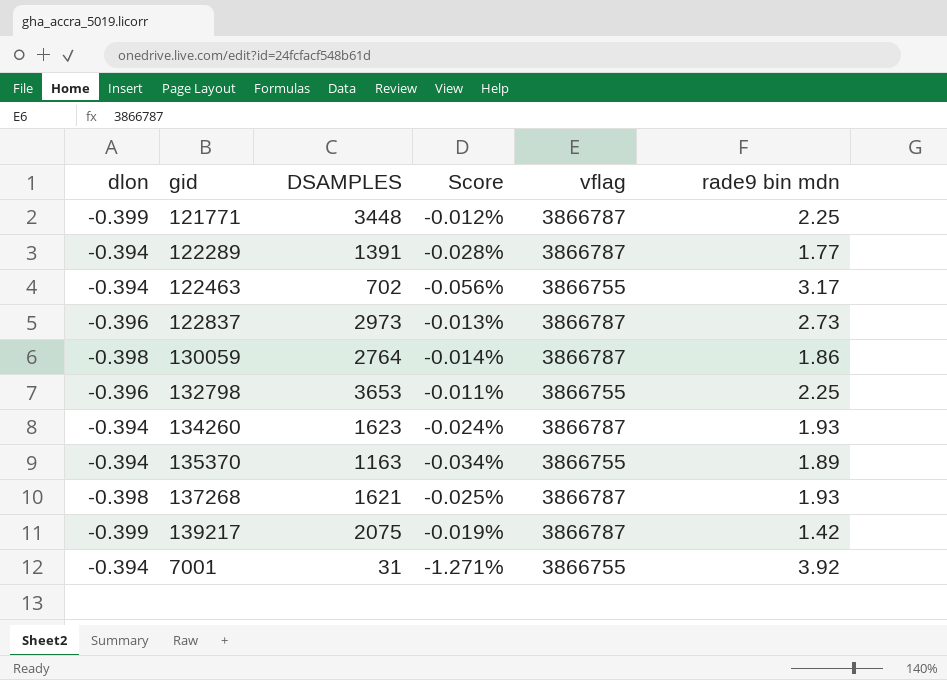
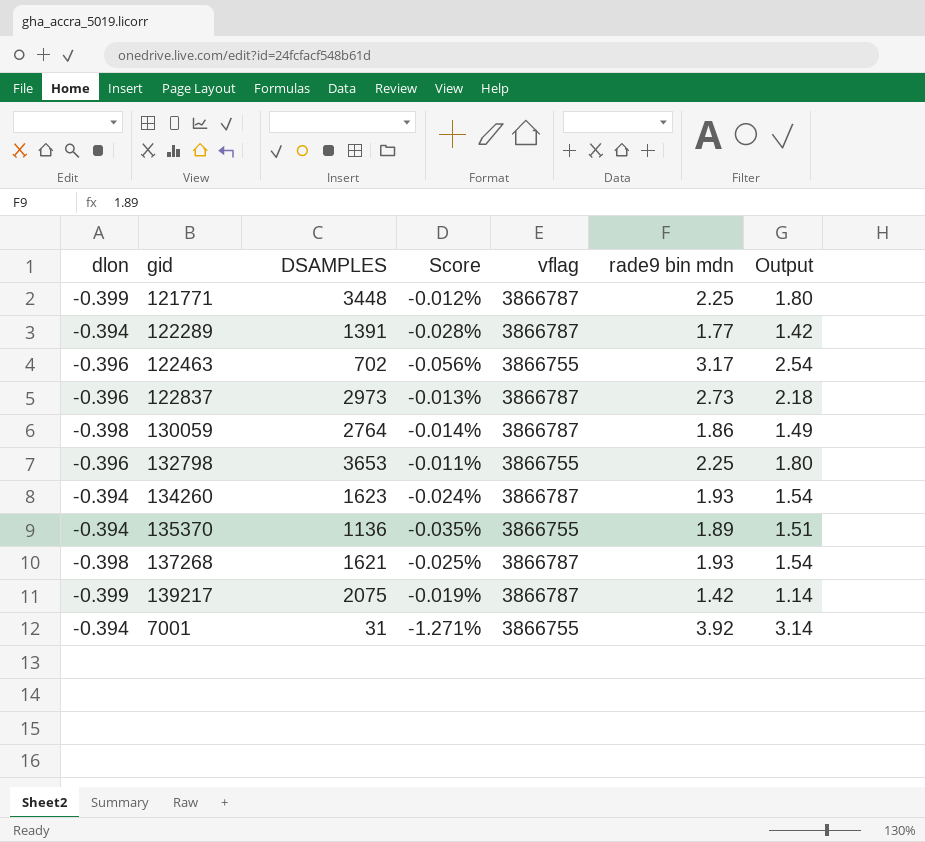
column Output | formula: none -> [rade9 bin mdn] * 0.8
122463 | dlon: -0.394 -> -0.396
135370 | DSAMPLES: 1163 -> 1136
135370 | Score: -0.034% -> -0.035%

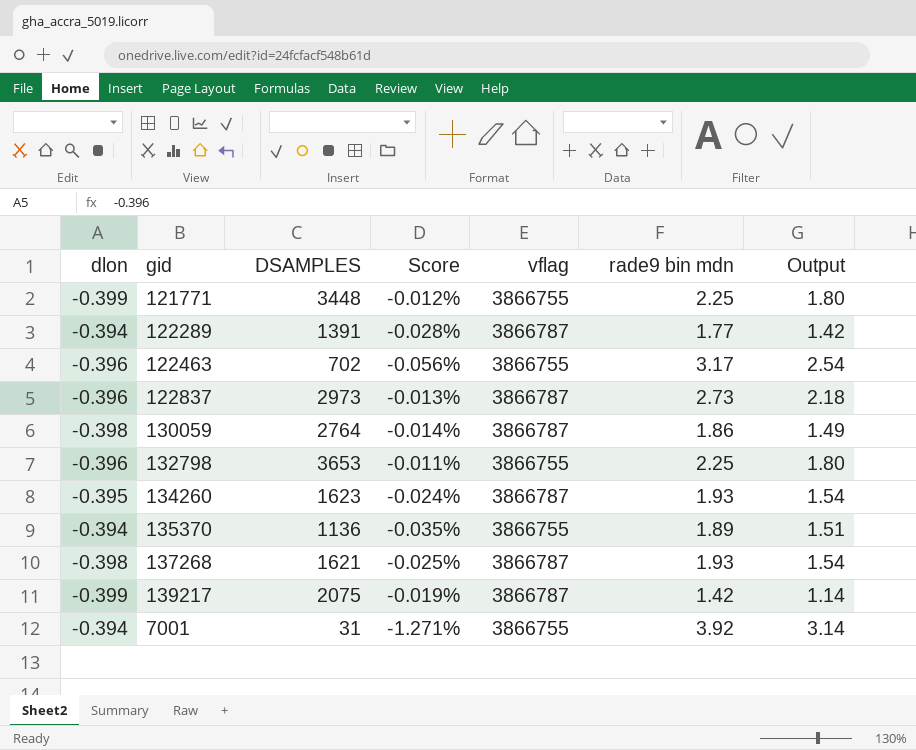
121771 | vflag: 3866787 -> 3866755
134260 | dlon: -0.394 -> -0.395

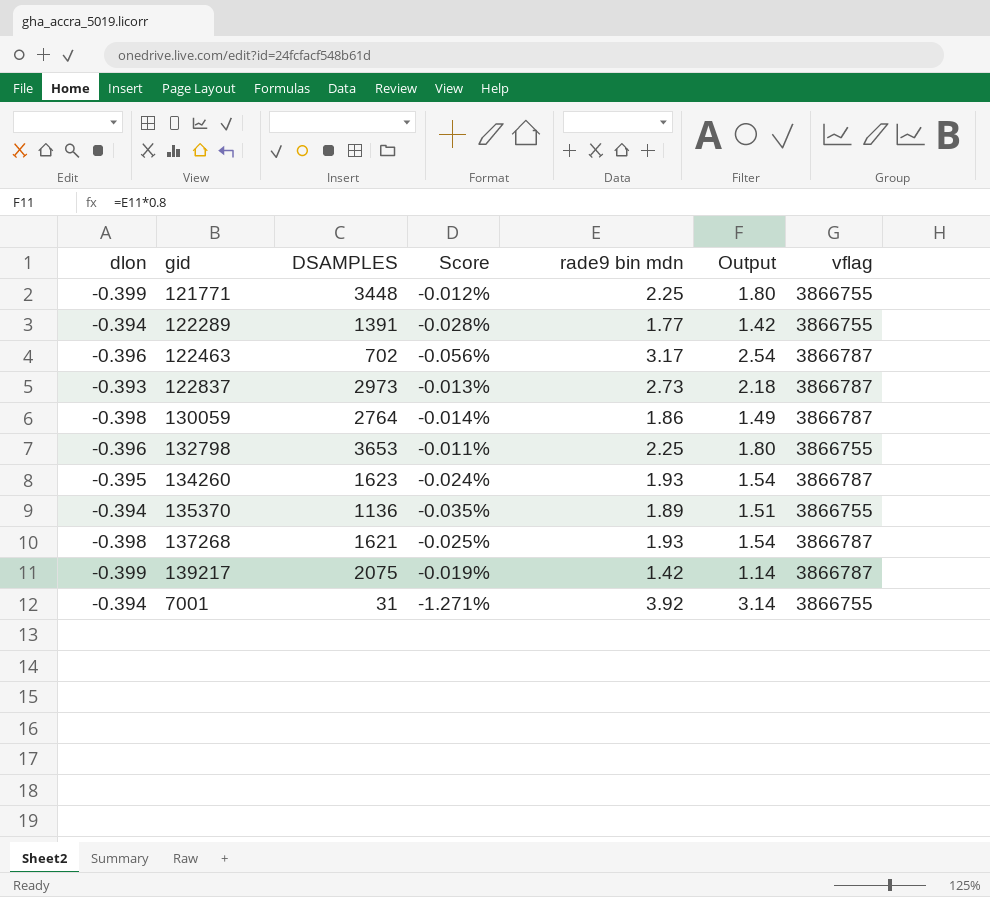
column vflag | position: 5 -> 7
122289 | vflag: 3866787 -> 3866755
122463 | vflag: 3866755 -> 3866787
122837 | dlon: -0.396 -> -0.393

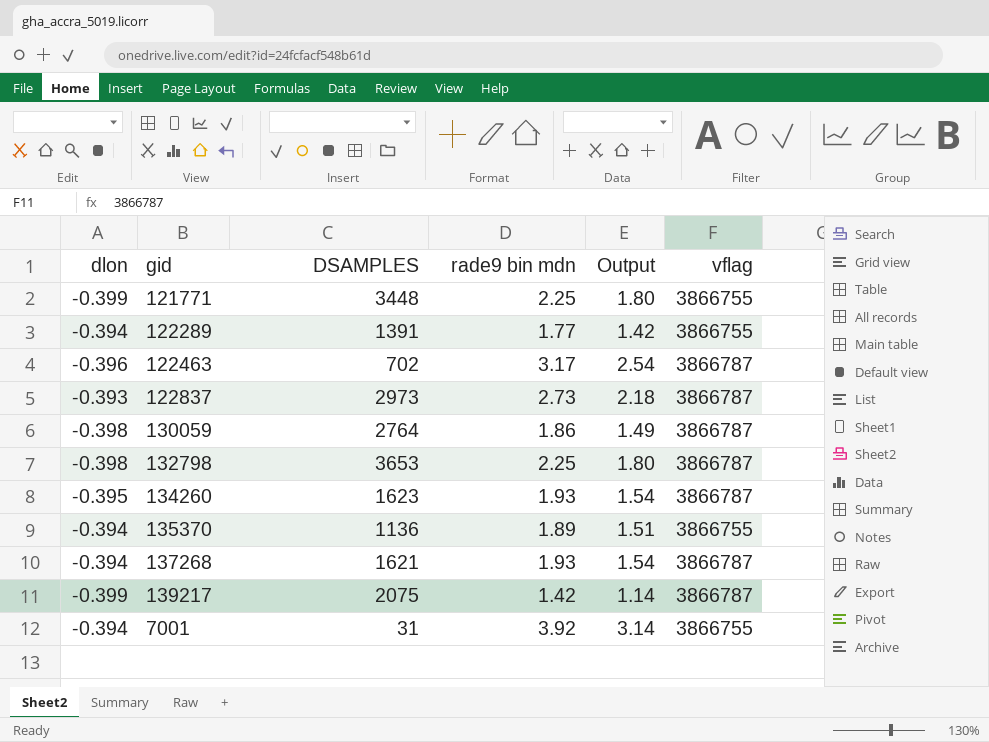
column Score | formula: [dlon] / [DSAMPLES] -> none
132798 | dlon: -0.396 -> -0.398
132798 | vflag: 3866755 -> 3866787
137268 | dlon: -0.398 -> -0.394

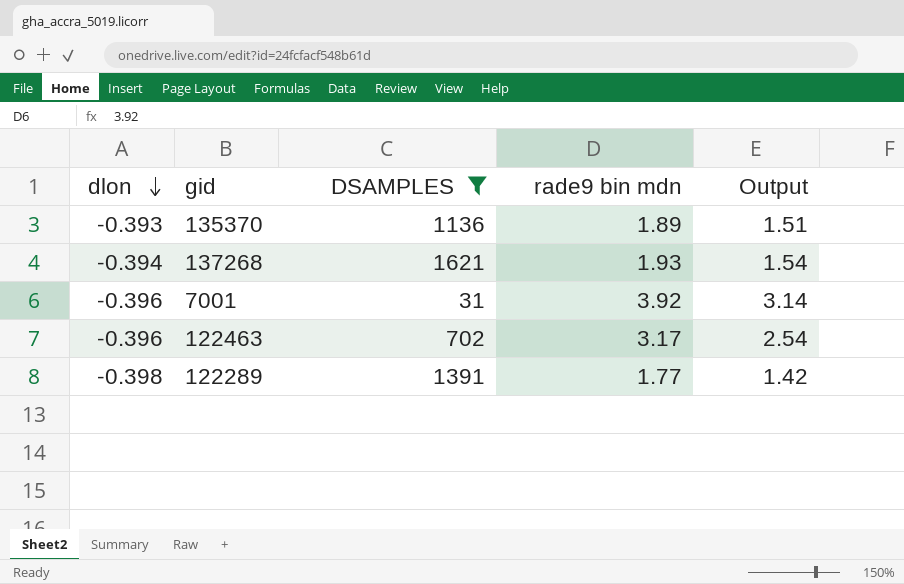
filter: none -> DSAMPLES <= 1621
row order: none -> dlon descending
column vflag | position: 6 -> none
135370 | dlon: -0.394 -> -0.393
7001 | dlon: -0.394 -> -0.396
122289 | dlon: -0.394 -> -0.398

